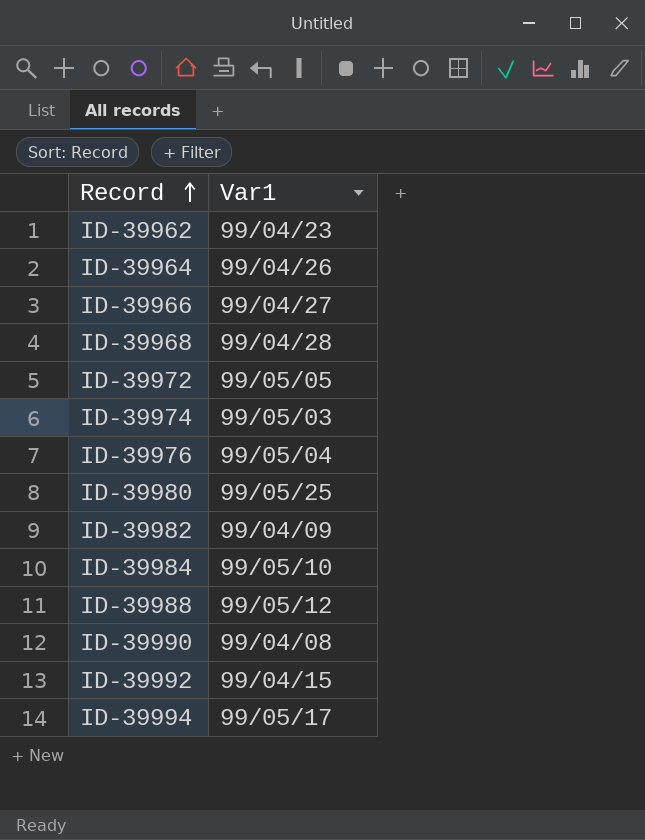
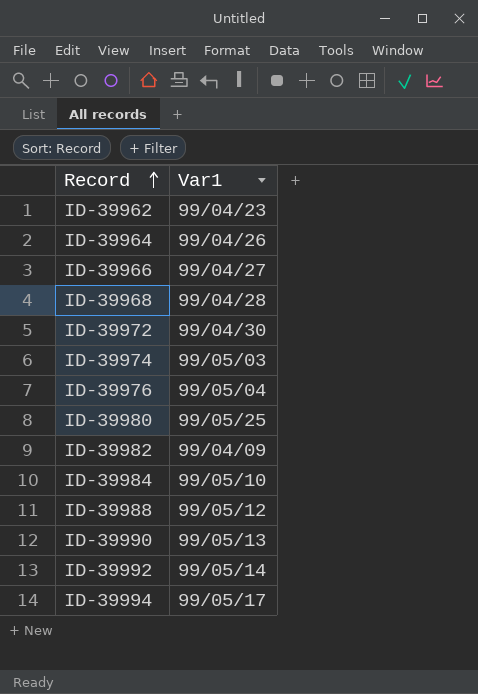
ID-39972 | Var1: 99/05/05 -> 99/04/30
ID-39990 | Var1: 99/04/08 -> 99/05/13
ID-39992 | Var1: 99/04/15 -> 99/05/14

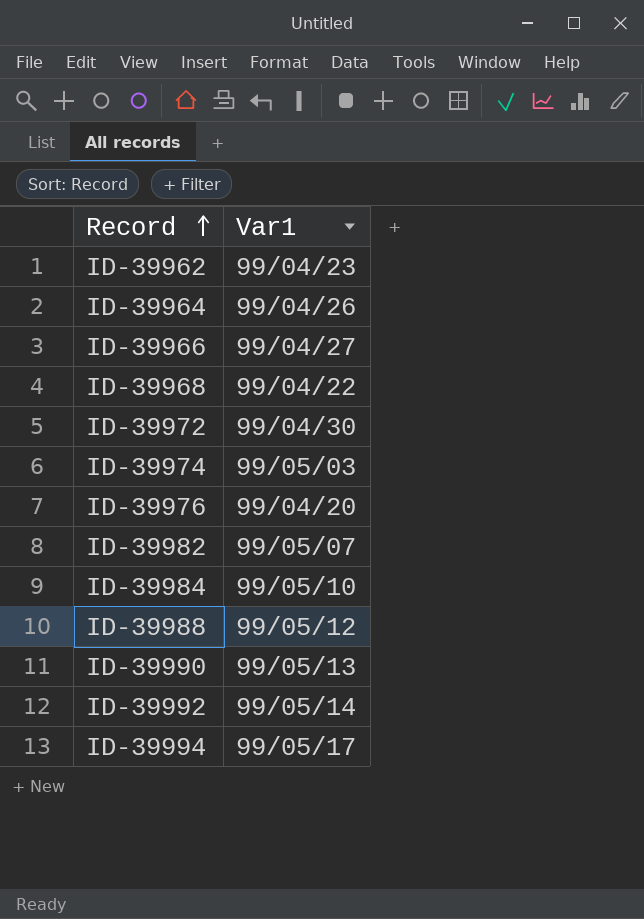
row ID-39980: 99/05/25 -> none
ID-39968 | Var1: 99/04/28 -> 99/04/22
ID-39976 | Var1: 99/05/04 -> 99/04/20
ID-39982 | Var1: 99/04/09 -> 99/05/07

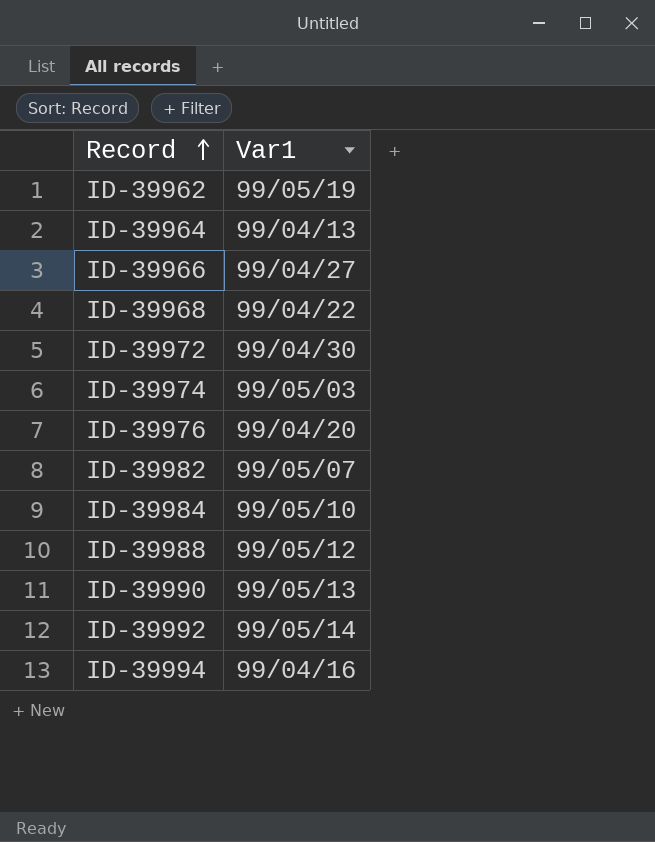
ID-39962 | Var1: 99/04/23 -> 99/05/19
ID-39964 | Var1: 99/04/26 -> 99/04/13
ID-39994 | Var1: 99/05/17 -> 99/04/16

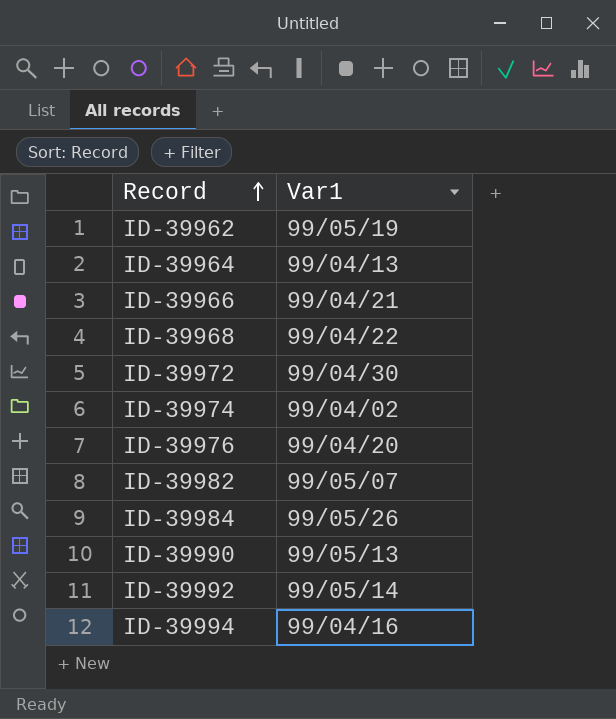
row ID-39988: 99/05/12 -> none
ID-39966 | Var1: 99/04/27 -> 99/04/21
ID-39974 | Var1: 99/05/03 -> 99/04/02
ID-39984 | Var1: 99/05/10 -> 99/05/26

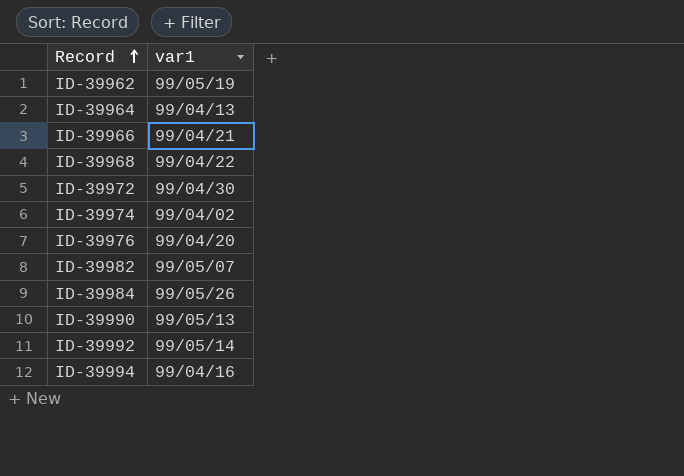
column name: Var1 -> var1

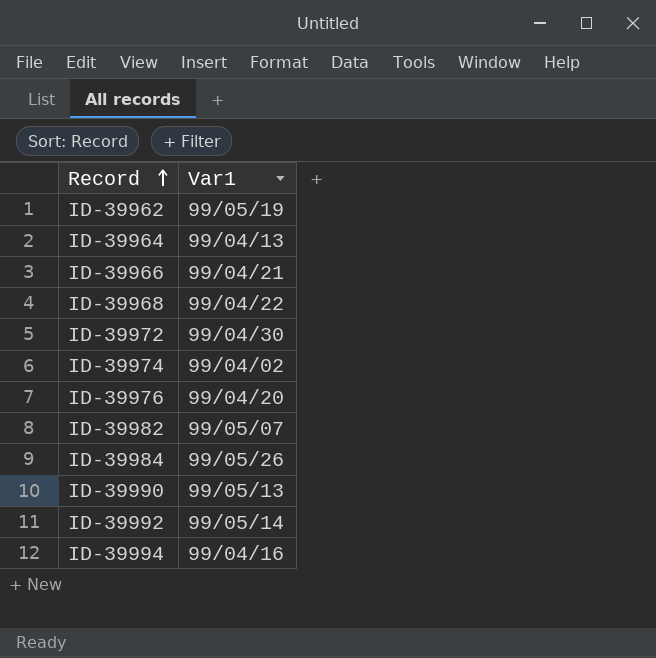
column name: var1 -> Var1

